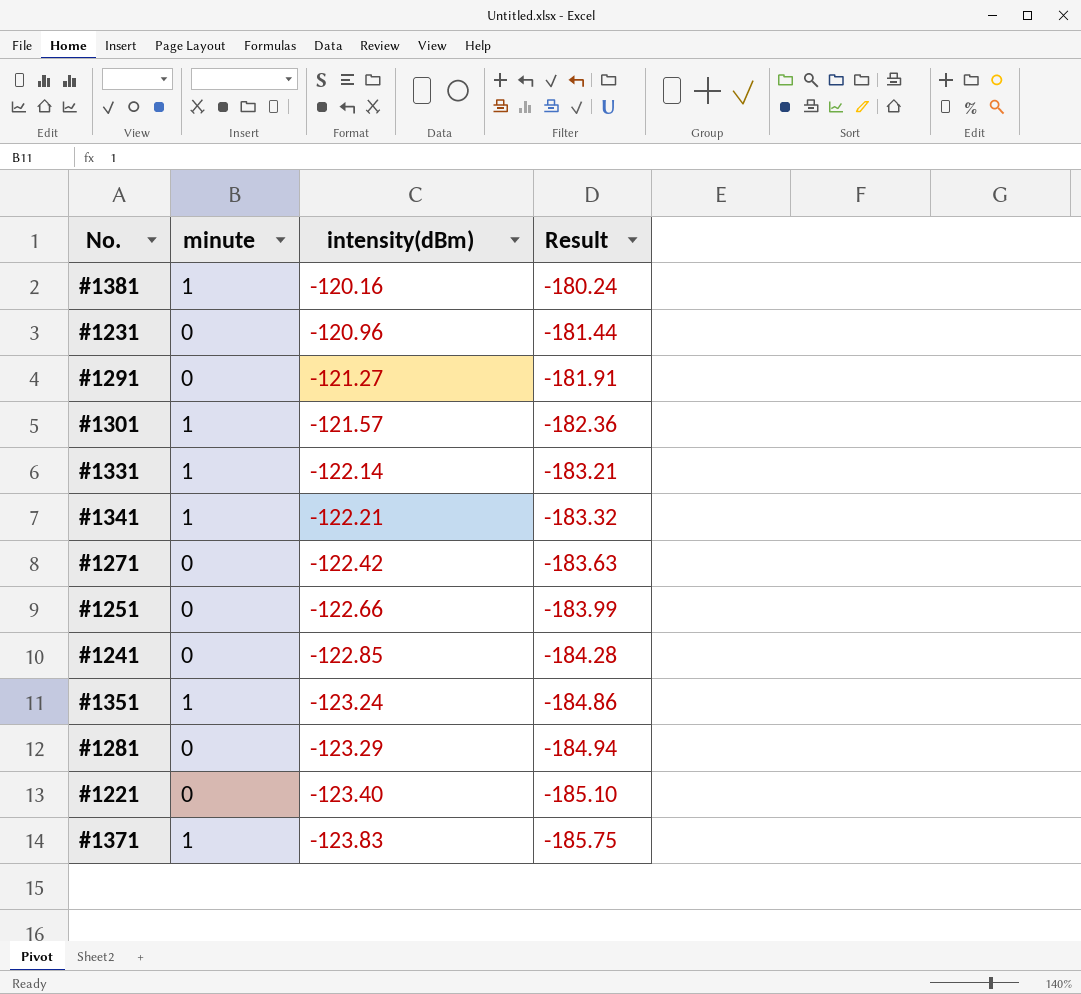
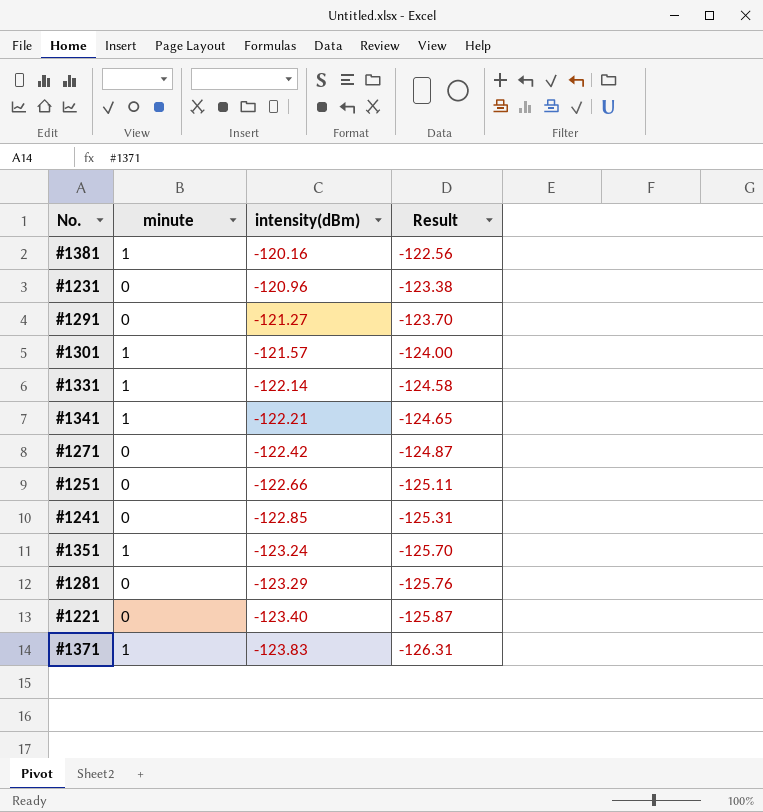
column Result | formula: [intensity(dBm)] * 1.5 -> [intensity(dBm)] * 1.02

